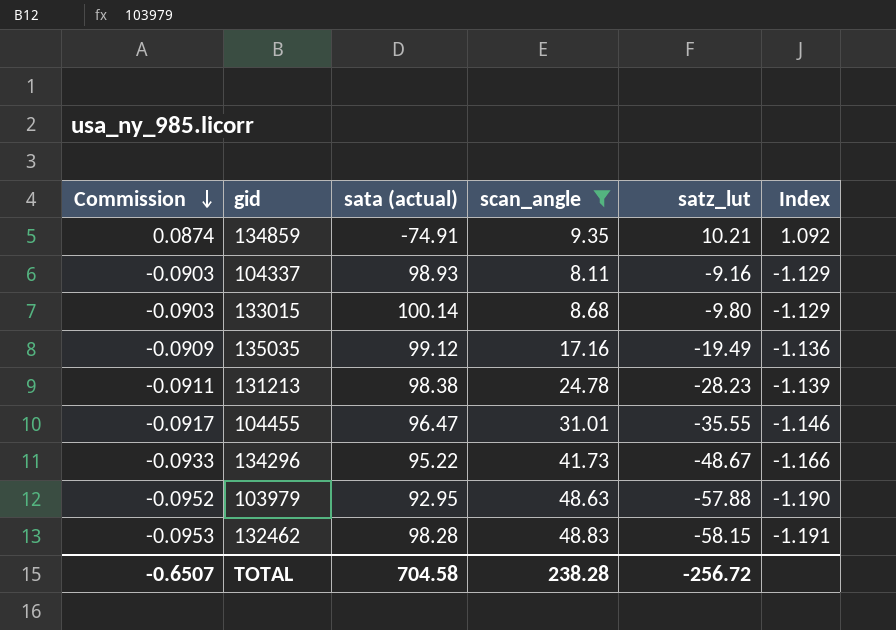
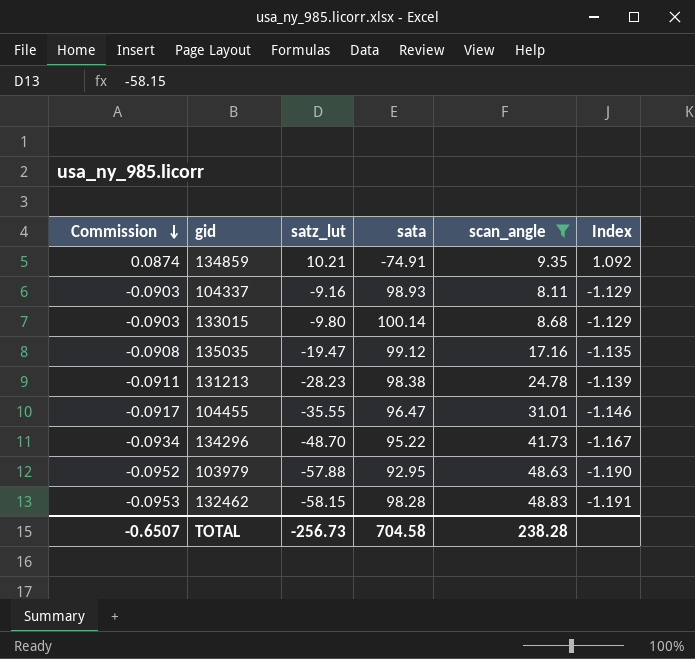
column satz_lut | position: 5 -> 3
column name: sata (actual) -> sata
135035 | Commission: -0.0909 -> -0.0908
135035 | satz_lut: -19.49 -> -19.47
135035 | Index: -1.136 -> -1.135
134296 | Commission: -0.0933 -> -0.0934
134296 | satz_lut: -48.67 -> -48.70
134296 | Index: -1.166 -> -1.167
TOTAL | satz_lut: -256.72 -> -256.73

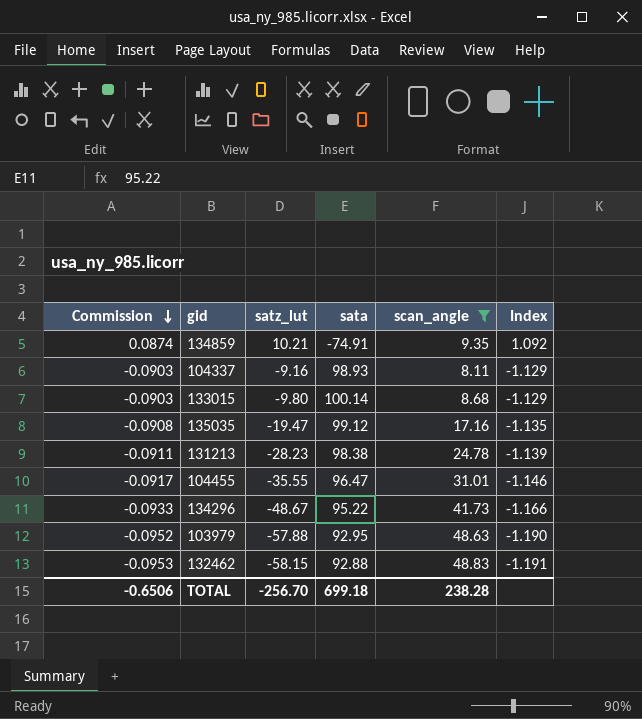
134296 | Commission: -0.0934 -> -0.0933
134296 | satz_lut: -48.70 -> -48.67
134296 | Index: -1.167 -> -1.166
132462 | sata: 98.28 -> 92.88
TOTAL | Commission: -0.6507 -> -0.6506
TOTAL | satz_lut: -256.73 -> -256.70
TOTAL | sata: 704.58 -> 699.18

